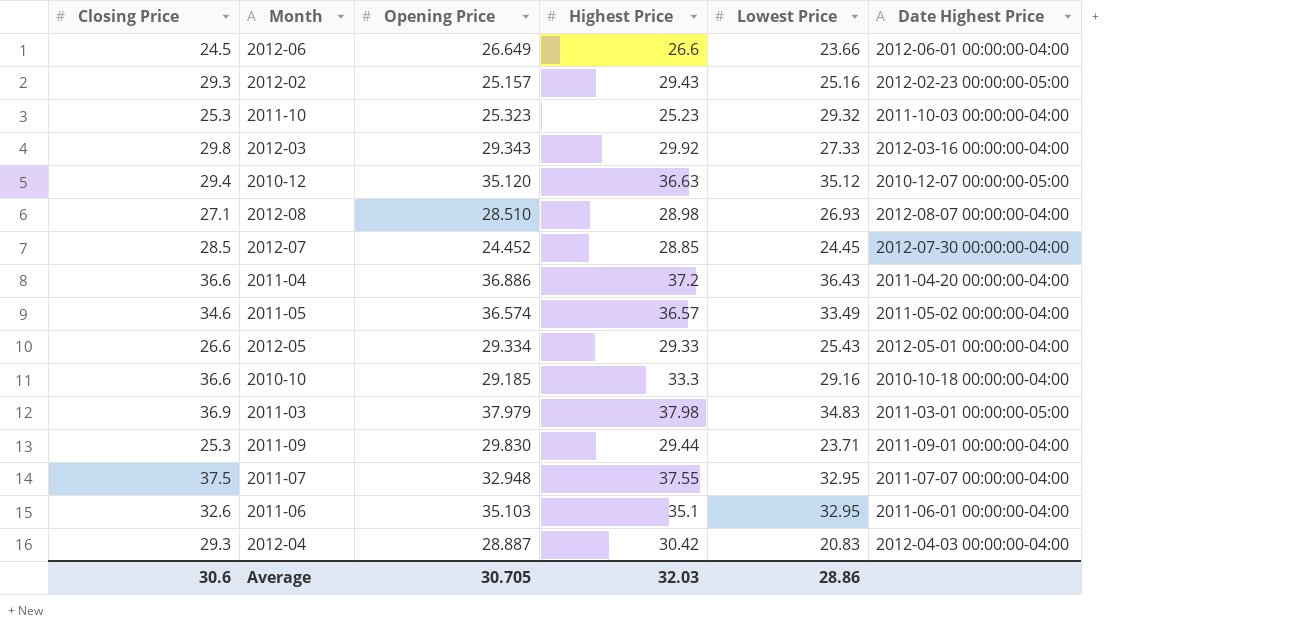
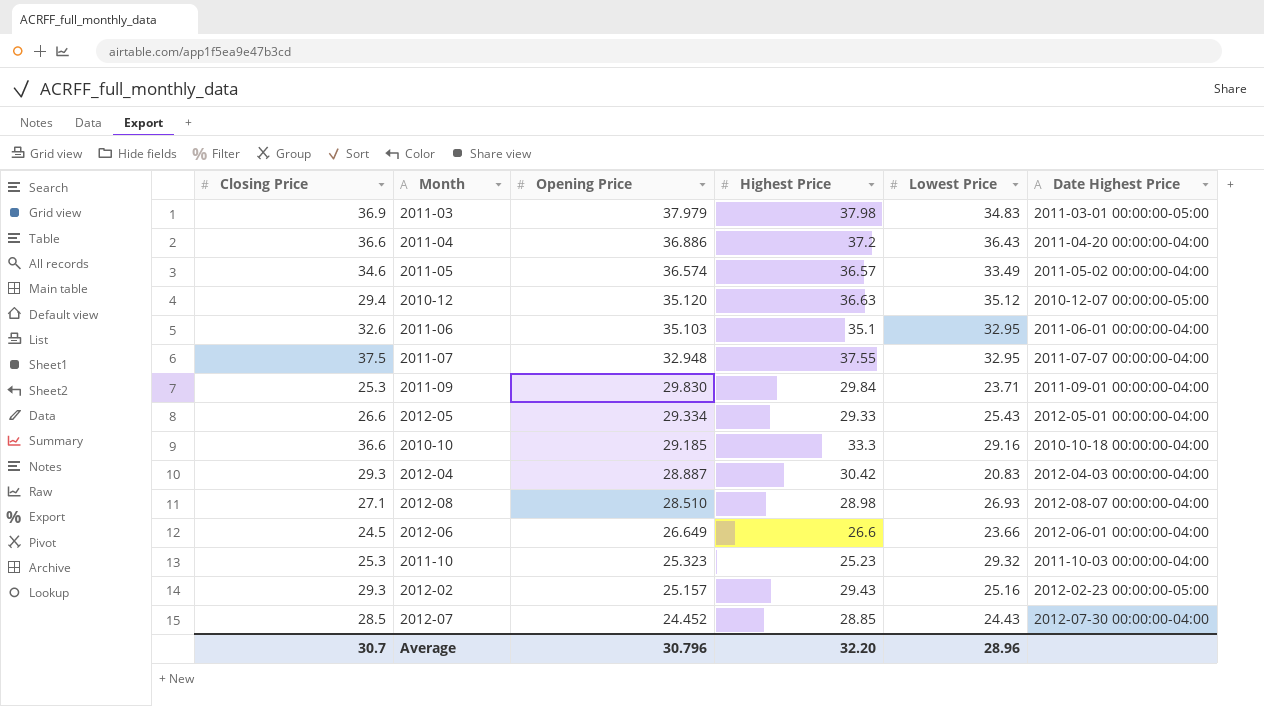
row order: none -> Opening Price descending
row 2012-03: 29.8 | 29.343 | 29.92 | 27.33 | 2012-03-16 00:00:00-04:00 -> none
2011-09 | Highest Price: 29.44 -> 29.84
2012-07 | Lowest Price: 24.45 -> 24.43
Average | Closing Price: 30.6 -> 30.7
Average | Opening Price: 30.705 -> 30.796
Average | Highest Price: 32.03 -> 32.20
Average | Lowest Price: 28.86 -> 28.96

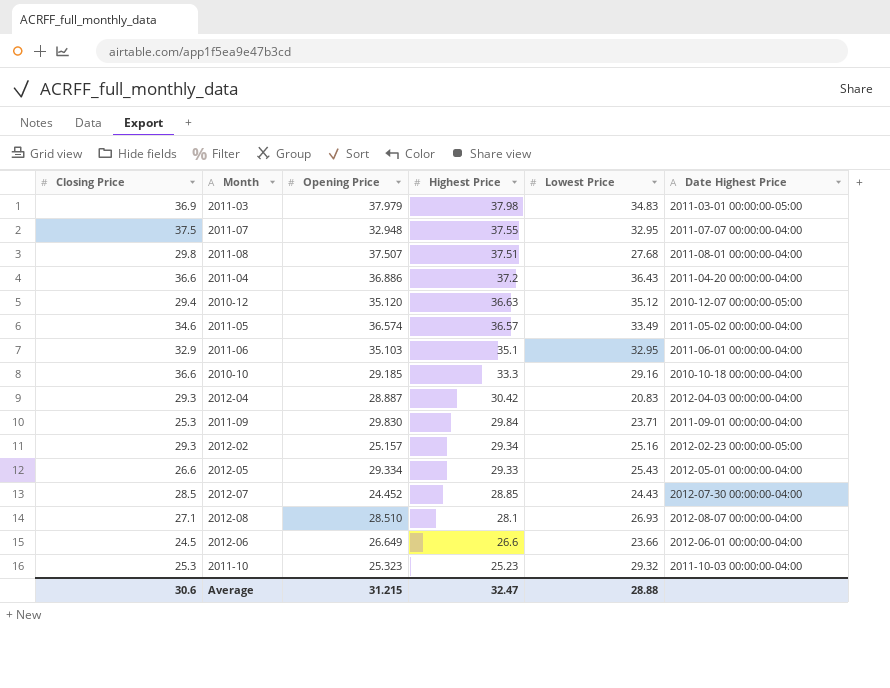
row order: Opening Price descending -> Highest Price descending
row 2011-08: none -> 29.8 | 37.507 | 37.51 | 27.68 | 2011-08-01 00:00:00-04:00
2011-06 | Closing Price: 32.6 -> 32.9
2012-02 | Highest Price: 29.43 -> 29.34
2012-08 | Highest Price: 28.98 -> 28.1
Average | Closing Price: 30.7 -> 30.6
Average | Opening Price: 30.796 -> 31.215
Average | Highest Price: 32.20 -> 32.47
Average | Lowest Price: 28.96 -> 28.88

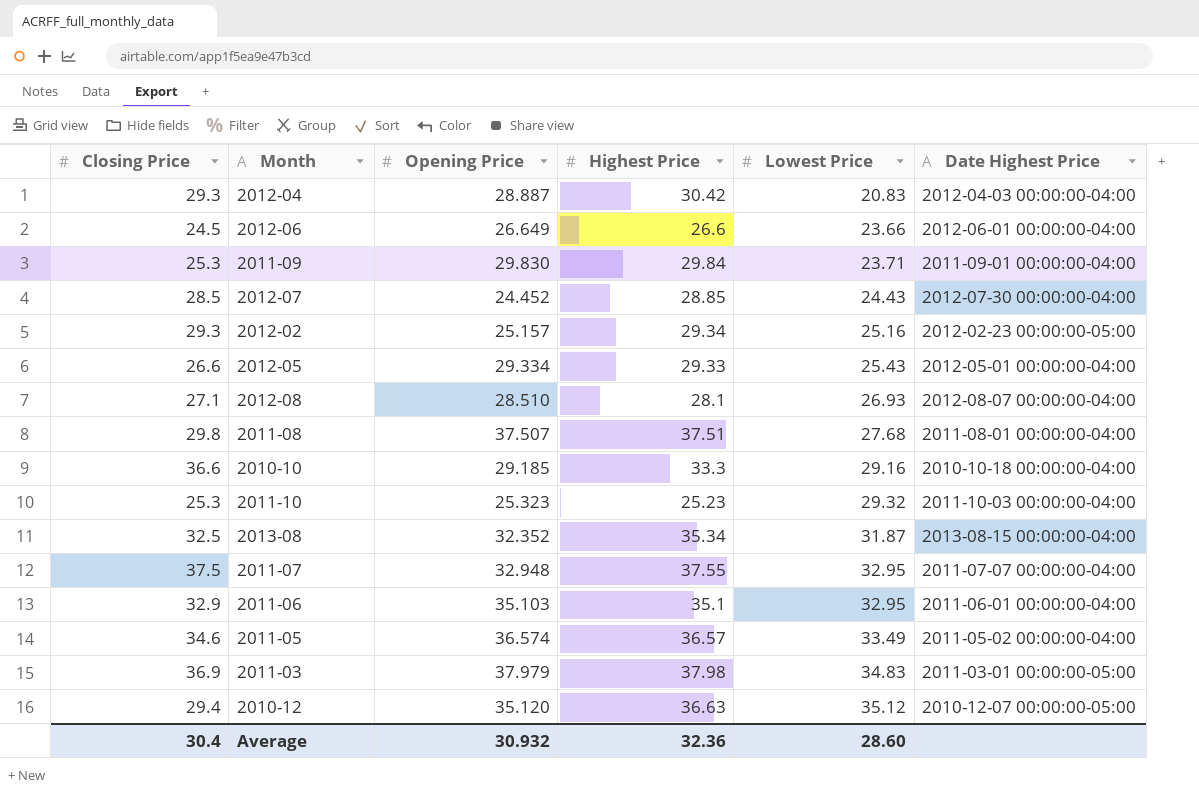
row order: Highest Price descending -> Lowest Price ascending
row 2011-04: 36.6 | 36.886 | 37.2 | 36.43 | 2011-04-20 00:00:00-04:00 -> none
row 2013-08: none -> 32.5 | 32.352 | 35.34 | 31.87 | 2013-08-15 00:00:00-04:00
Average | Closing Price: 30.6 -> 30.4
Average | Opening Price: 31.215 -> 30.932
Average | Highest Price: 32.47 -> 32.36
Average | Lowest Price: 28.88 -> 28.60

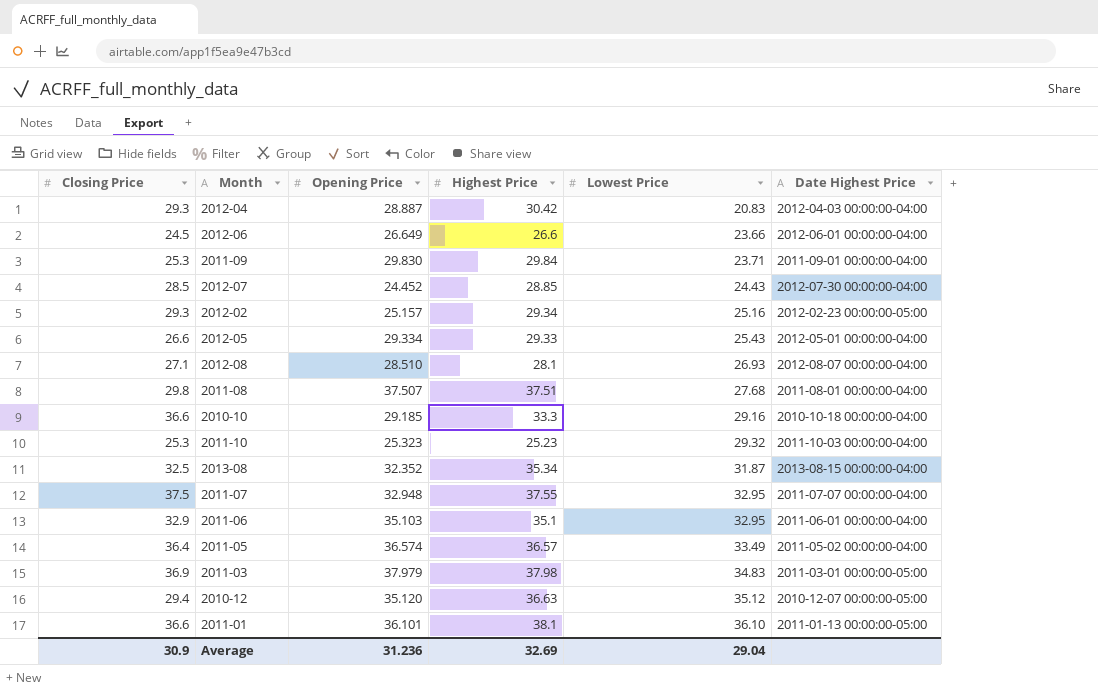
2011-05 | Closing Price: 34.6 -> 36.4
row 2011-01: none -> 36.6 | 36.101 | 38.1 | 36.10 | 2011-01-13 00:00:00-05:00
Average | Closing Price: 30.4 -> 30.9
Average | Opening Price: 30.932 -> 31.236
Average | Highest Price: 32.36 -> 32.69
Average | Lowest Price: 28.60 -> 29.04

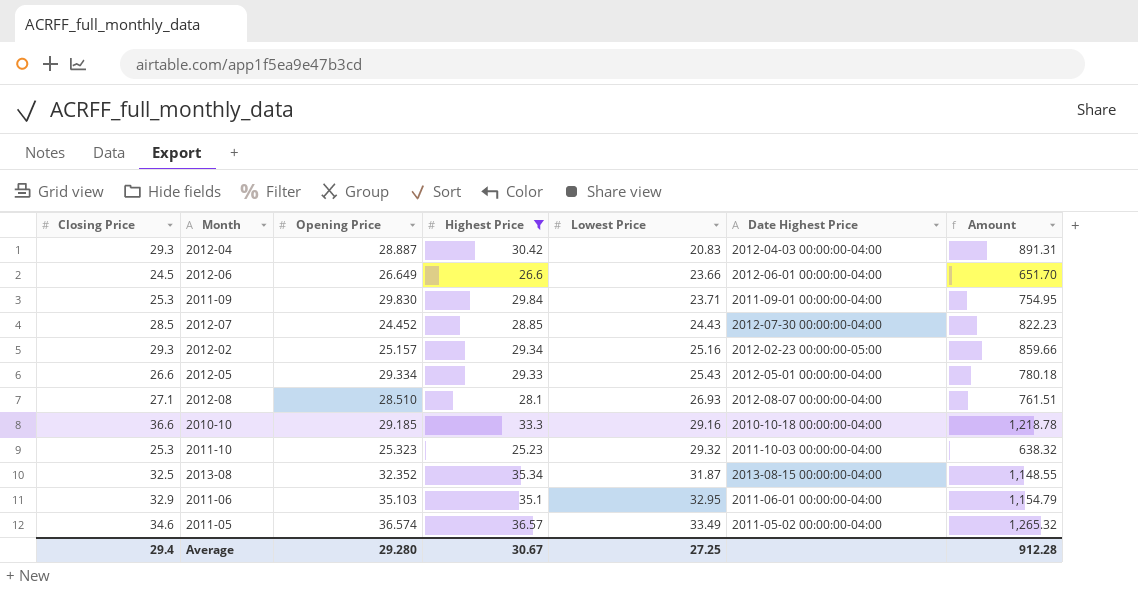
filter: none -> Highest Price <= 36.57
column Amount | formula: none -> [Closing Price] * [Highest Price]
2011-05 | Closing Price: 36.4 -> 34.6
Average | Closing Price: 30.9 -> 29.4
Average | Opening Price: 31.236 -> 29.280
Average | Highest Price: 32.69 -> 30.67
Average | Lowest Price: 29.04 -> 27.25

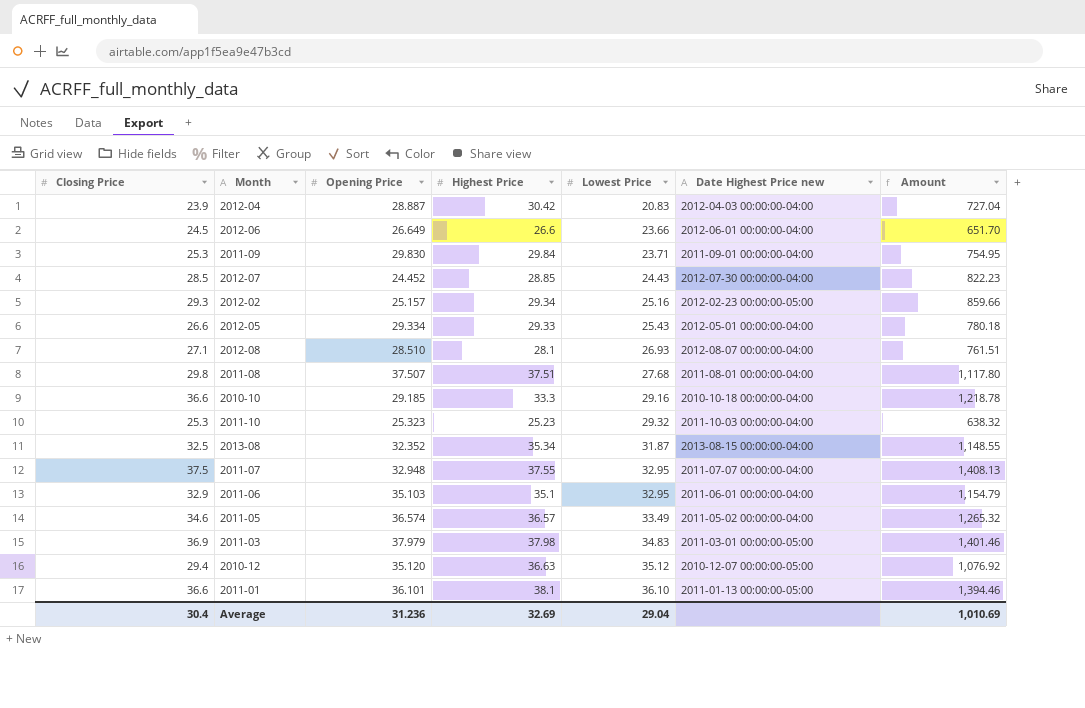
filter: Highest Price <= 36.57 -> none
column name: Date Highest Price -> Date Highest Price new
2012-04 | Closing Price: 29.3 -> 23.9
2012-04 | Amount: 891.31 -> 727.04
Average | Closing Price: 29.4 -> 30.4
Average | Opening Price: 29.280 -> 31.236
Average | Highest Price: 30.67 -> 32.69
Average | Lowest Price: 27.25 -> 29.04
Average | Amount: 912.28 -> 1,010.69

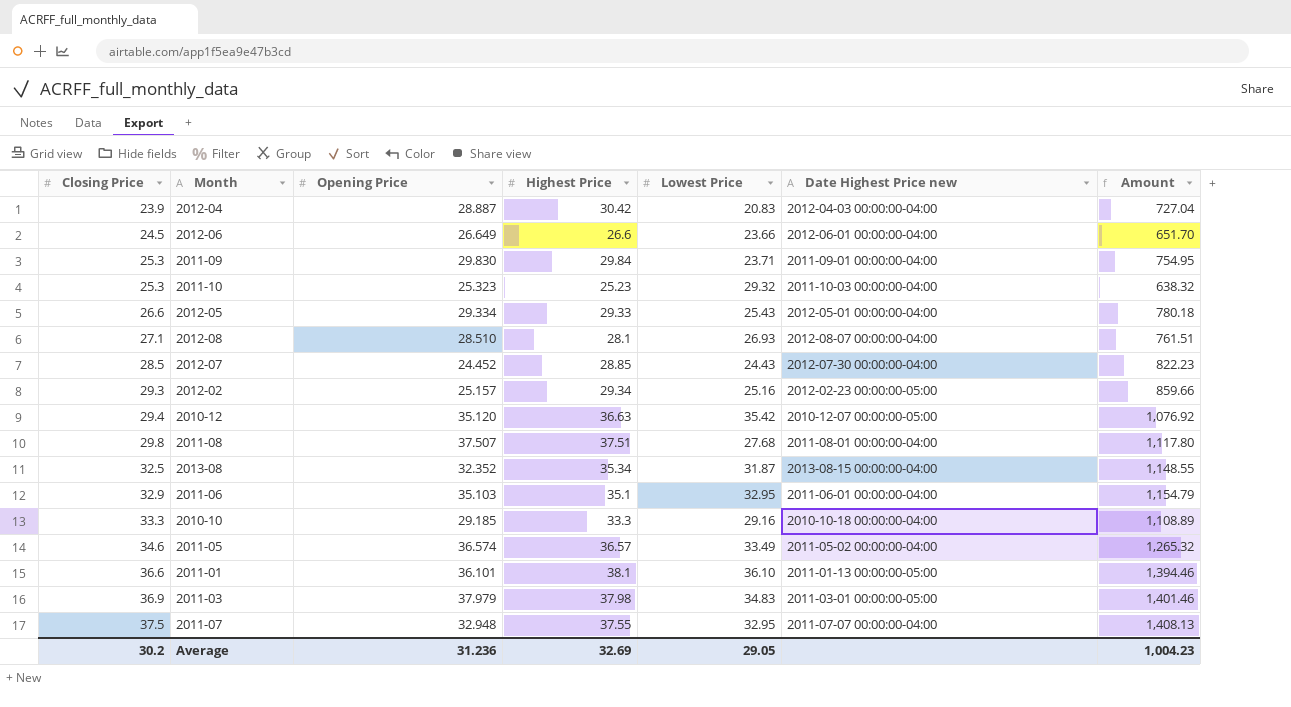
row order: Lowest Price ascending -> Closing Price ascending
2010-12 | Lowest Price: 35.12 -> 35.42
2010-10 | Closing Price: 36.6 -> 33.3
2010-10 | Amount: 1,218.78 -> 1,108.89
Average | Closing Price: 30.4 -> 30.2
Average | Lowest Price: 29.04 -> 29.05
Average | Amount: 1,010.69 -> 1,004.23

